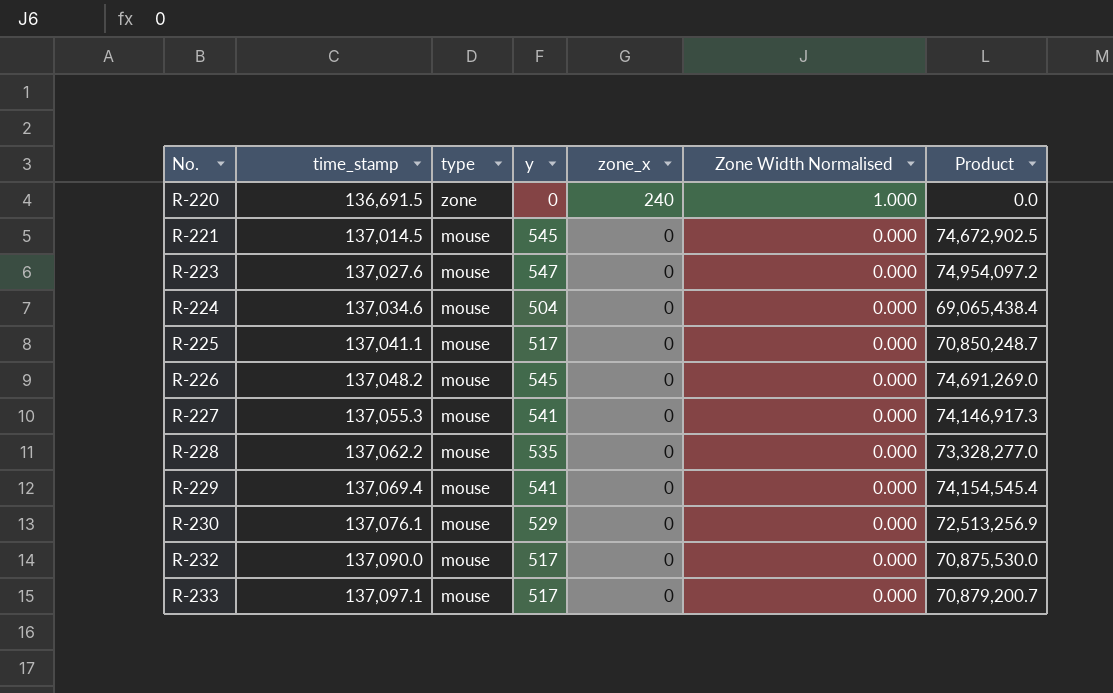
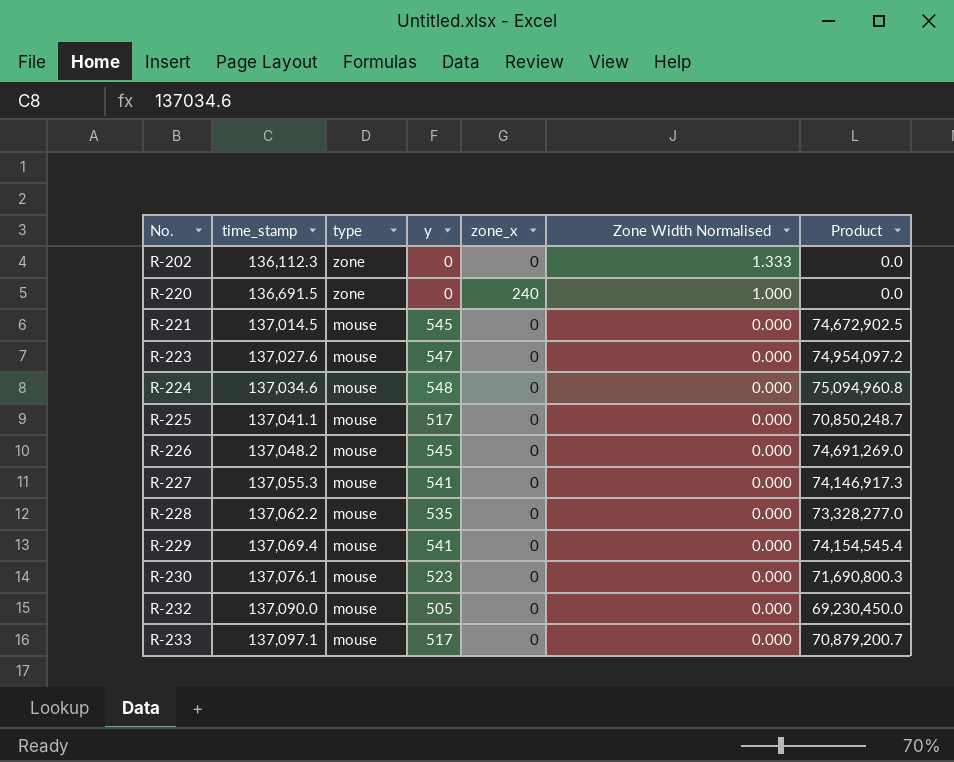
row R-202: none -> 136,112.3 | zone | 0 | 0 | 1.333 | 0.0
R-224 | y: 504 -> 548
R-224 | Product: 69,065,438.4 -> 75,094,960.8
R-230 | y: 529 -> 523
R-230 | Product: 72,513,256.9 -> 71,690,800.3
R-232 | y: 517 -> 505
R-232 | Product: 70,875,530.0 -> 69,230,450.0

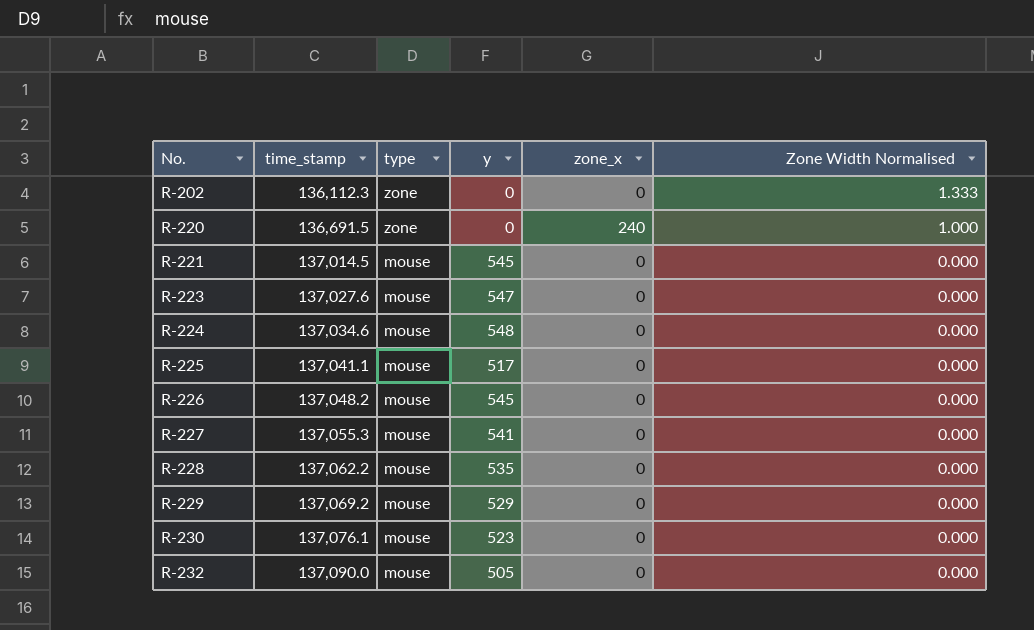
column Product | formula: [time_stamp] * [y] -> none
row R-233: 137,097.1 | mouse | 517 | 0 | 0.000 | 70,879,200.7 -> none
R-229 | time_stamp: 137,069.4 -> 137,069.2
R-229 | y: 541 -> 529

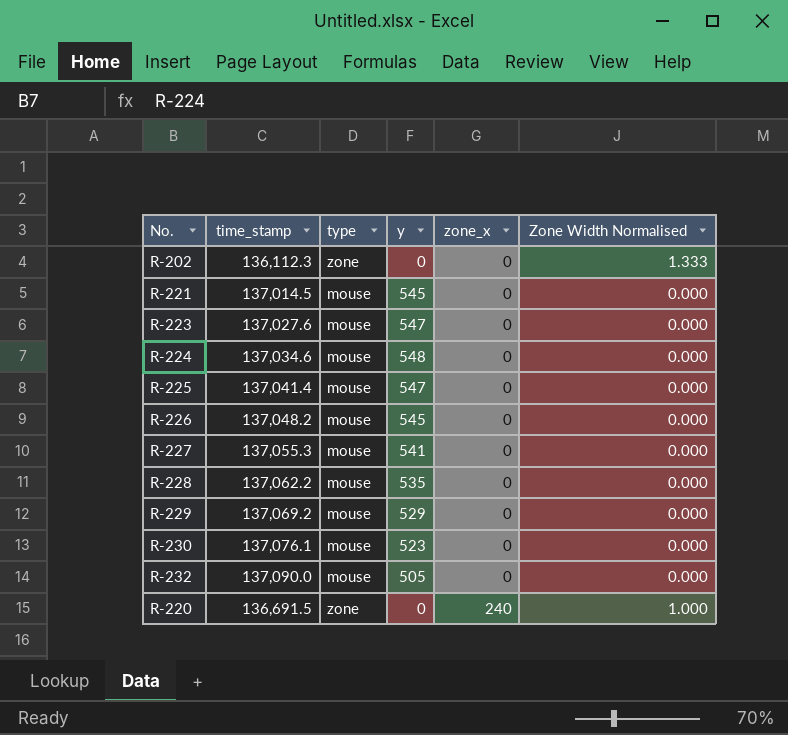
row order: No. ascending -> zone_x ascending
R-225 | time_stamp: 137,041.1 -> 137,041.4
R-225 | y: 517 -> 547

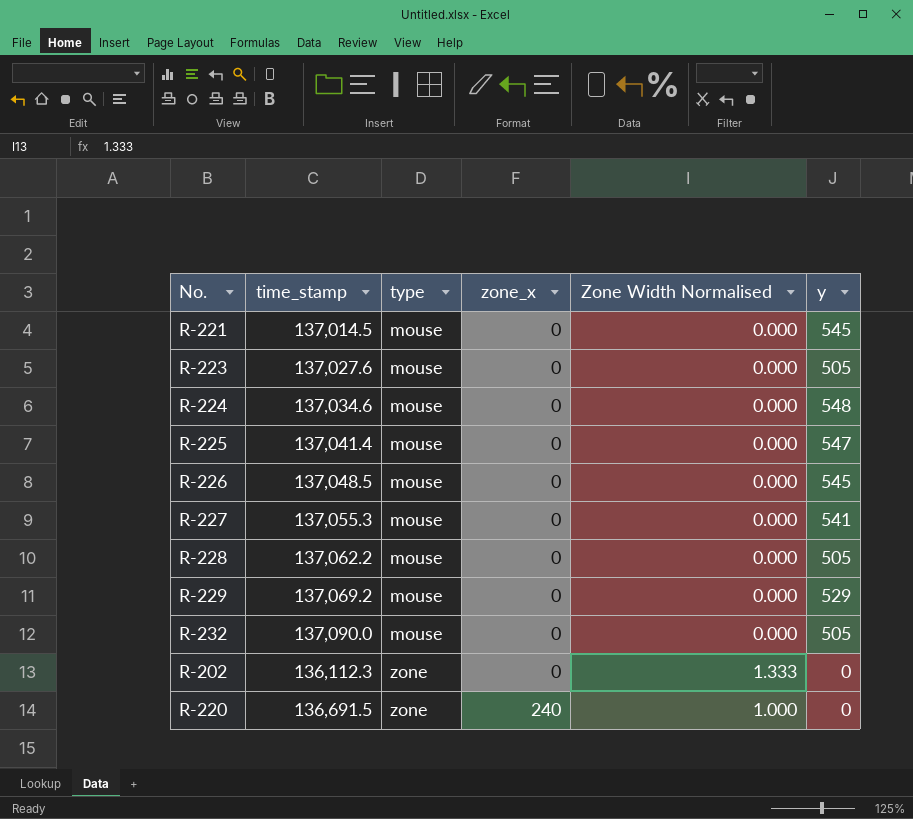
row order: zone_x ascending -> type ascending
column y | position: 4 -> 6
row R-230: 137,076.1 | mouse | 523 | 0 | 0.000 -> none
R-223 | y: 547 -> 505
R-226 | time_stamp: 137,048.2 -> 137,048.5
R-228 | y: 535 -> 505

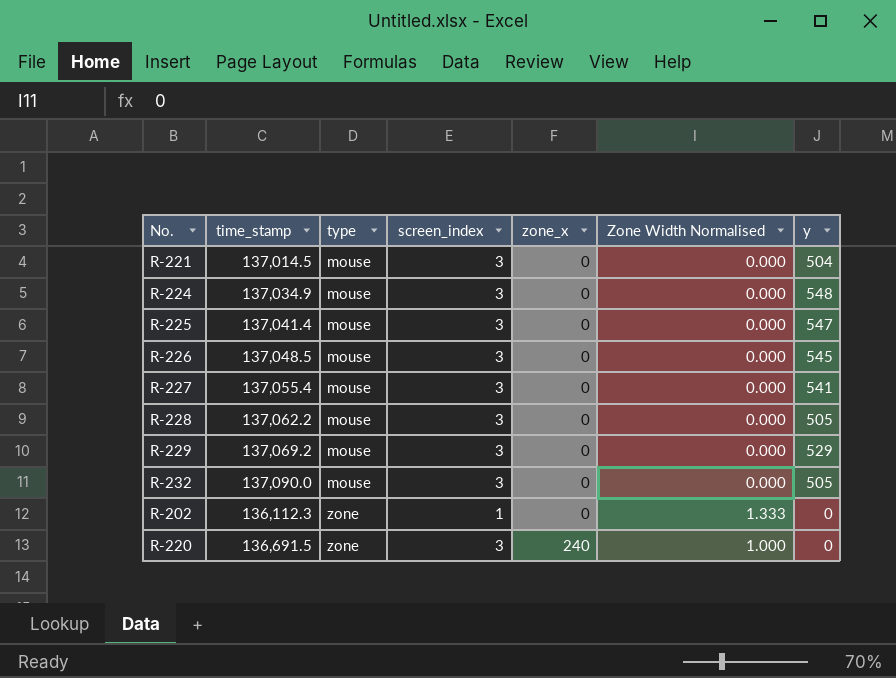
column screen_index | position: none -> 4
row R-223: 137,027.6 | mouse | 0 | 0.000 | 505 -> none
R-221 | y: 545 -> 504
R-224 | time_stamp: 137,034.6 -> 137,034.9
R-227 | time_stamp: 137,055.3 -> 137,055.4

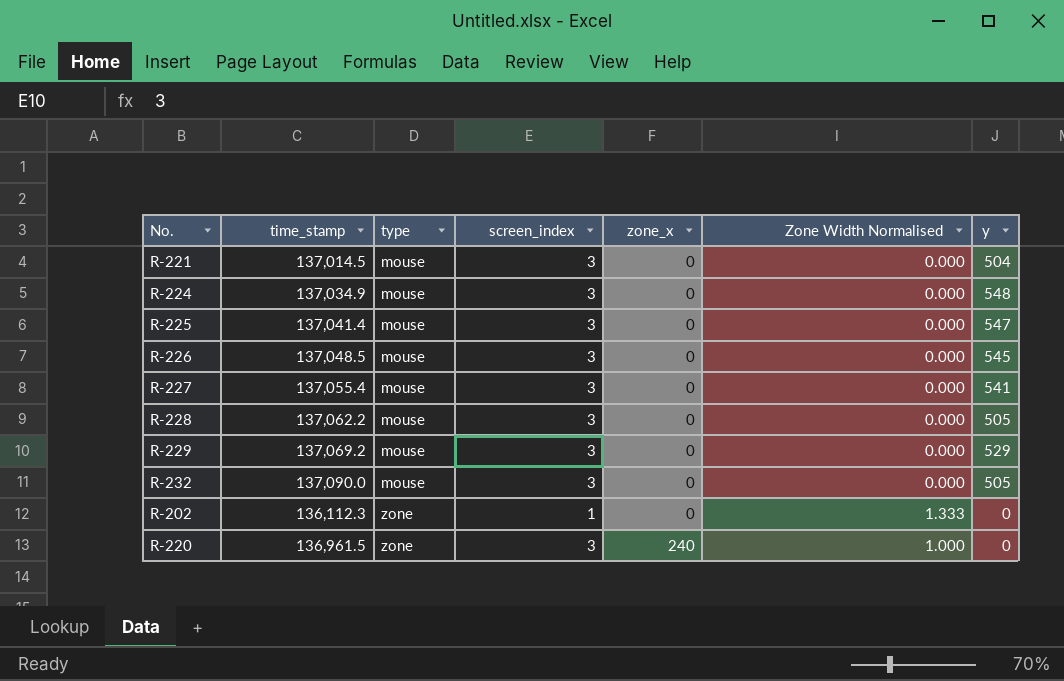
R-220 | time_stamp: 136,691.5 -> 136,961.5

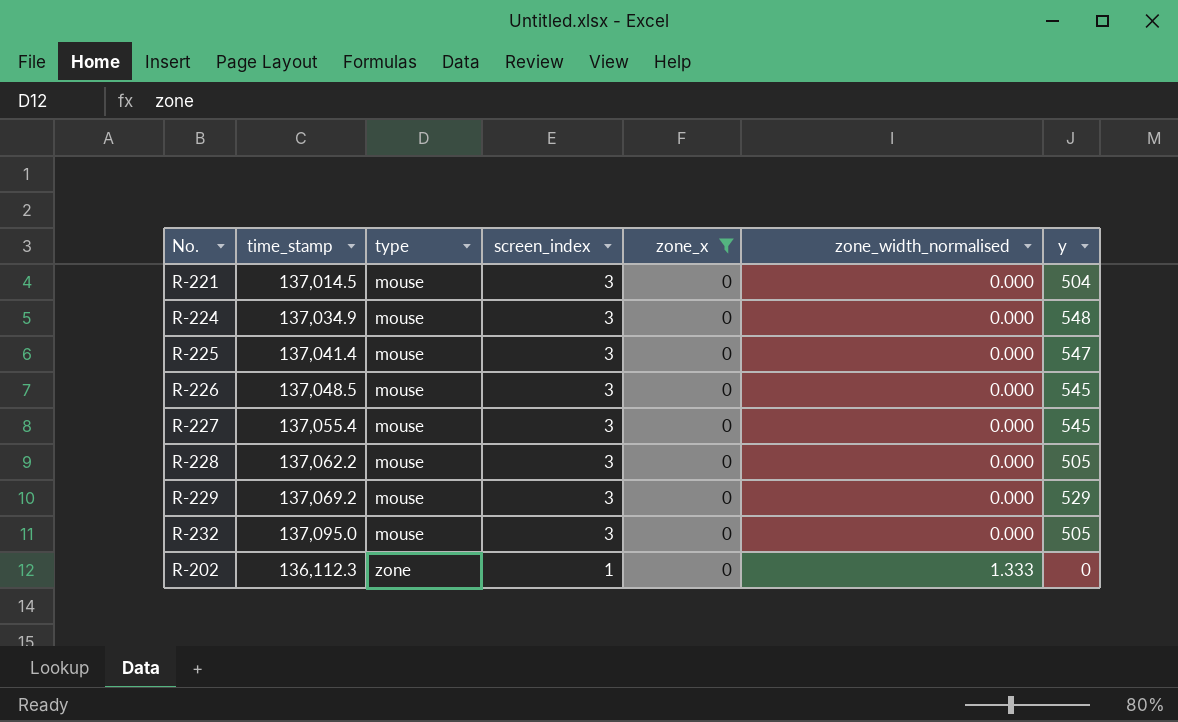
filter: none -> zone_x = 0
column name: Zone Width Normalised -> zone_width_normalised
R-227 | y: 541 -> 545
R-232 | time_stamp: 137,090.0 -> 137,095.0

